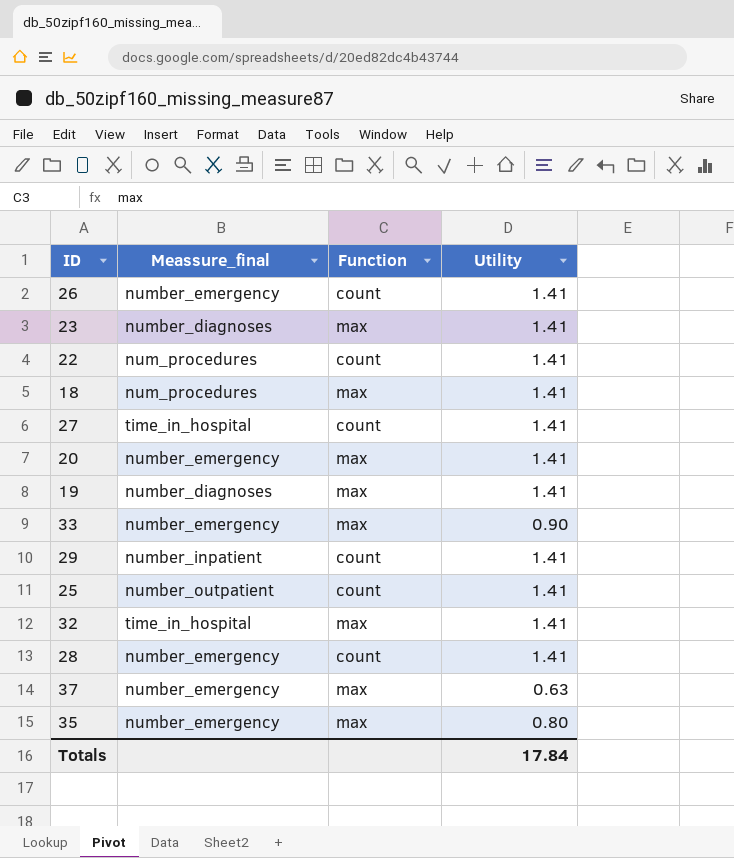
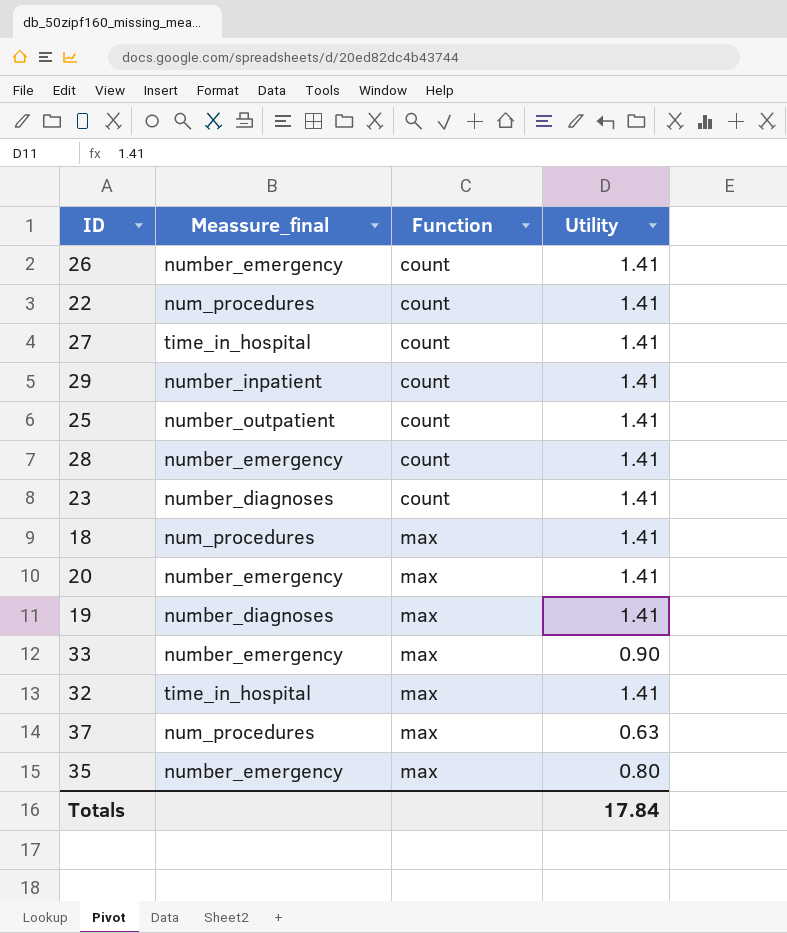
row order: none -> Function ascending
23 | Function: max -> count
37 | Meassure_final: number_emergency -> num_procedures

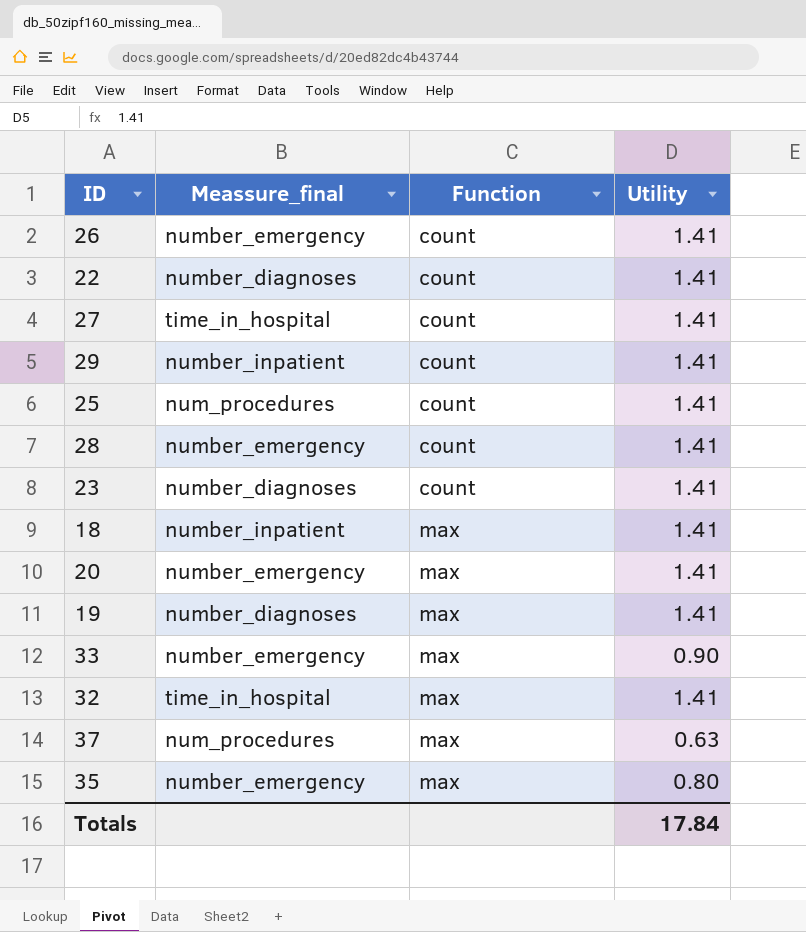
22 | Meassure_final: num_procedures -> number_diagnoses
25 | Meassure_final: number_outpatient -> num_procedures
18 | Meassure_final: num_procedures -> number_inpatient

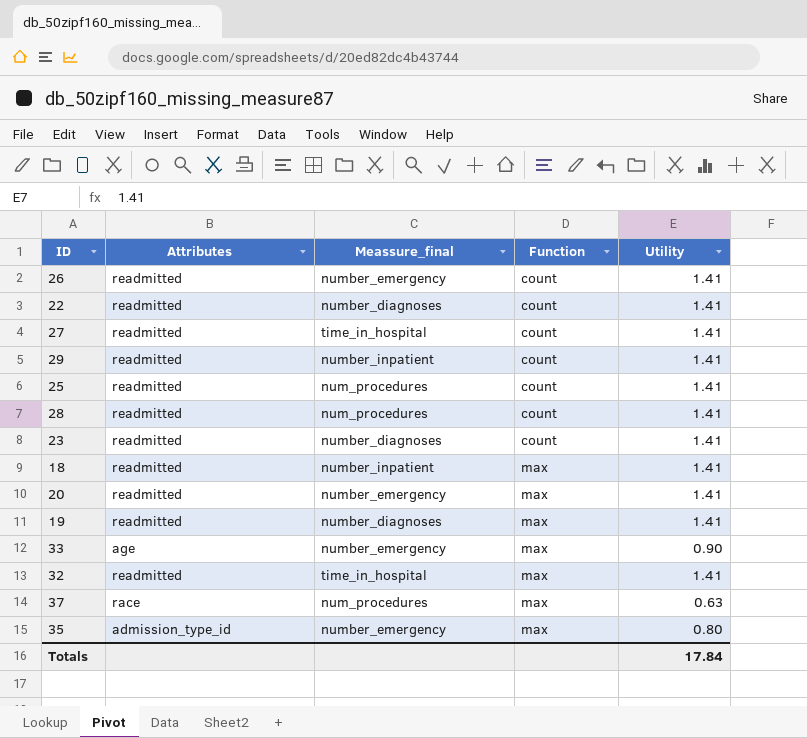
column Attributes | position: none -> 2
28 | Meassure_final: number_emergency -> num_procedures

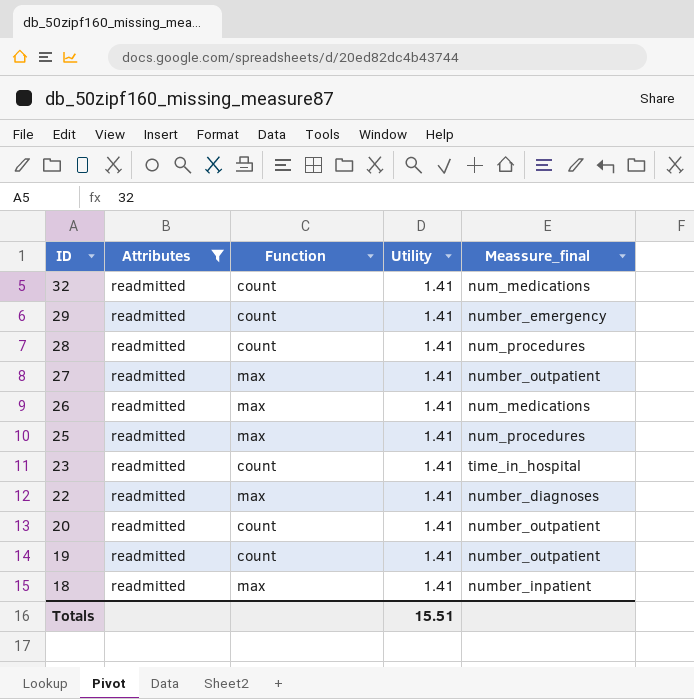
filter: none -> Attributes = readmitted
row order: Function ascending -> ID descending
column Meassure_final | position: 3 -> 5
32 | Function: max -> count
32 | Meassure_final: time_in_hospital -> num_medications
29 | Meassure_final: number_inpatient -> number_emergency
27 | Function: count -> max
27 | Meassure_final: time_in_hospital -> number_outpatient
26 | Function: count -> max
26 | Meassure_final: number_emergency -> num_medications
25 | Function: count -> max
23 | Meassure_final: number_diagnoses -> time_in_hospital
22 | Function: count -> max
20 | Function: max -> count
20 | Meassure_final: number_emergency -> number_outpatient
19 | Function: max -> count
19 | Meassure_final: number_diagnoses -> number_outpatient
Totals | Utility: 17.84 -> 15.51

